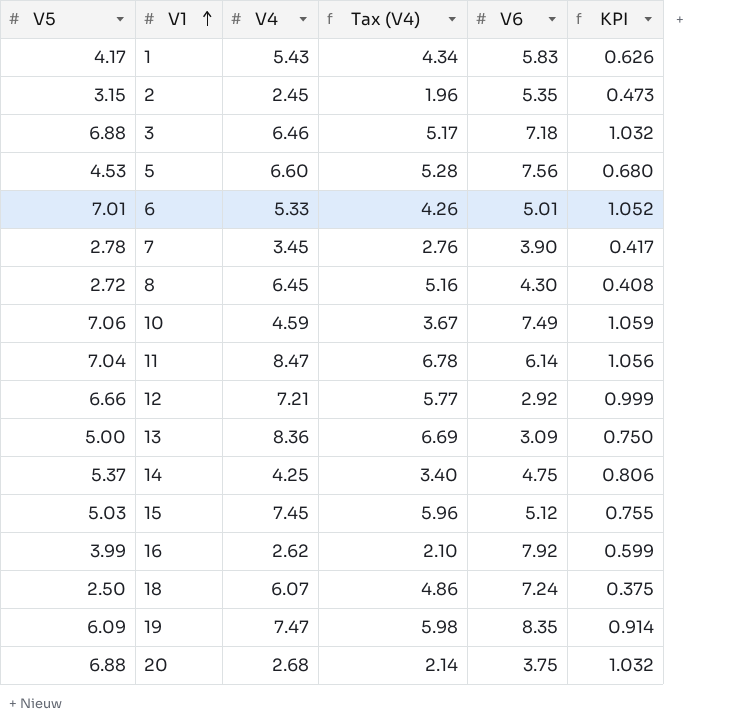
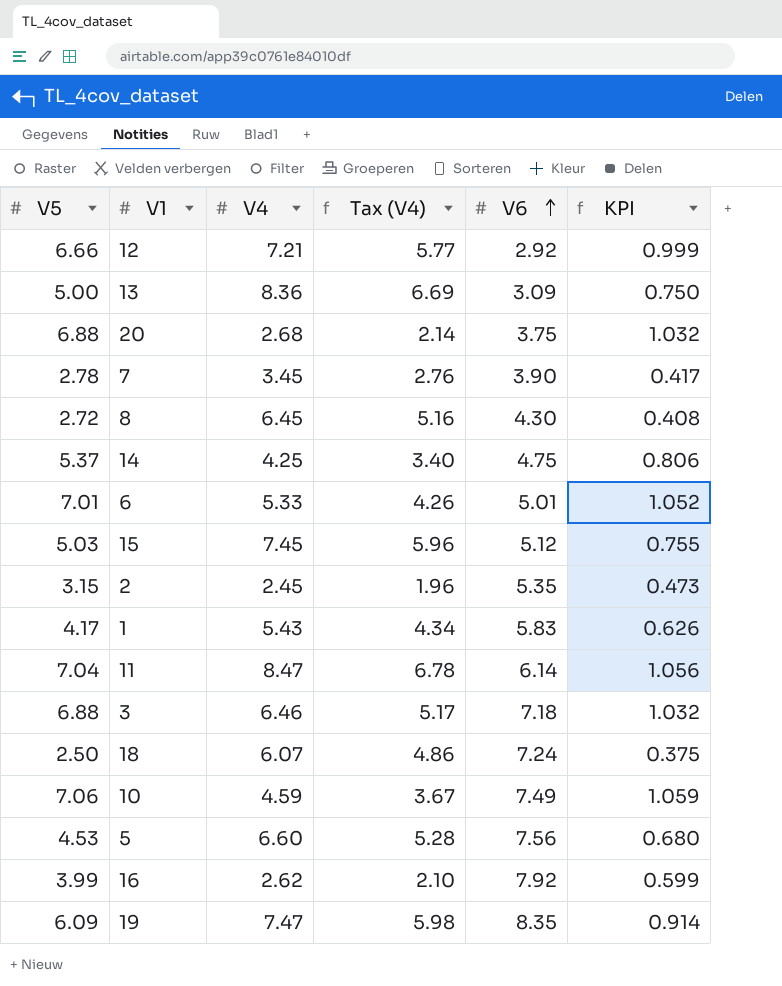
row order: V1 ascending -> V6 ascending

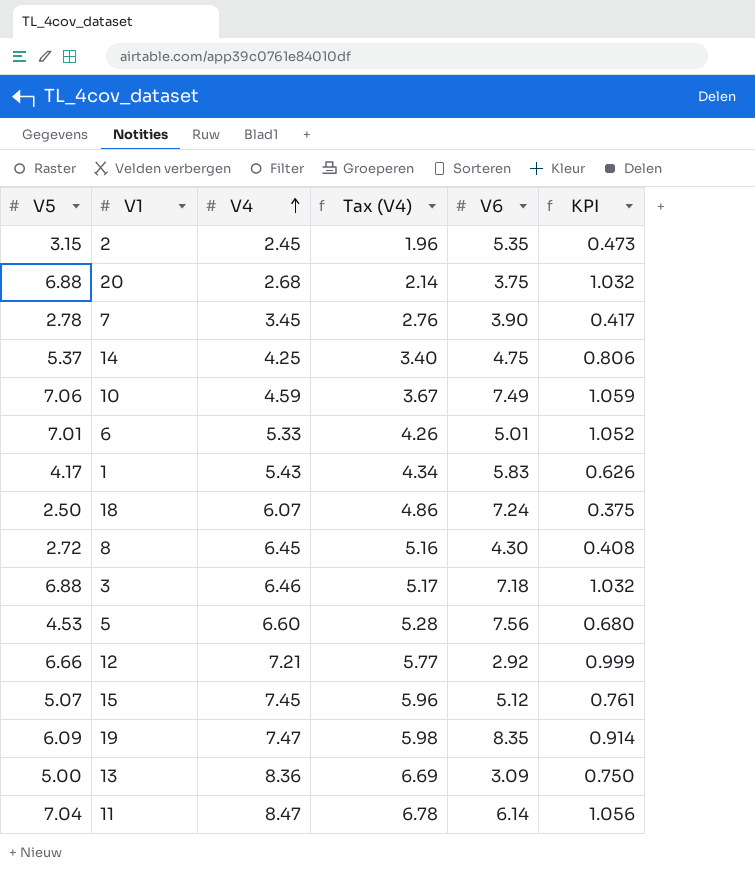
row order: V6 ascending -> V4 ascending
row 16: 3.99 | 2.62 | 2.10 | 7.92 | 0.599 -> none
15 | V5: 5.03 -> 5.07
15 | KPI: 0.755 -> 0.761

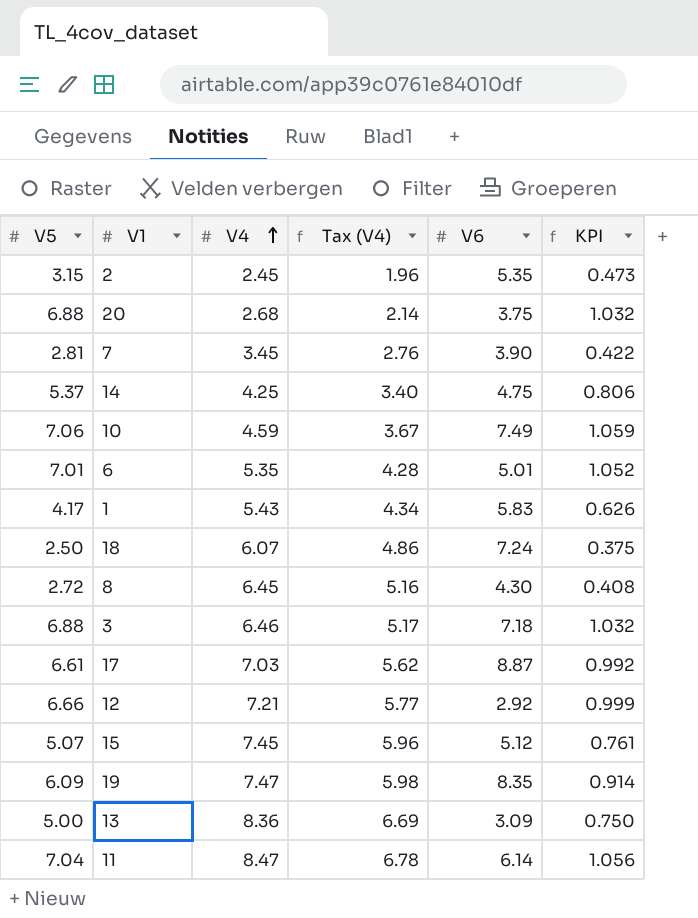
row 5: 4.53 | 6.60 | 5.28 | 7.56 | 0.680 -> none
7 | V5: 2.78 -> 2.81
7 | KPI: 0.417 -> 0.422
6 | V4: 5.33 -> 5.35
6 | Tax (V4): 4.26 -> 4.28
row 17: none -> 6.61 | 7.03 | 5.62 | 8.87 | 0.992

